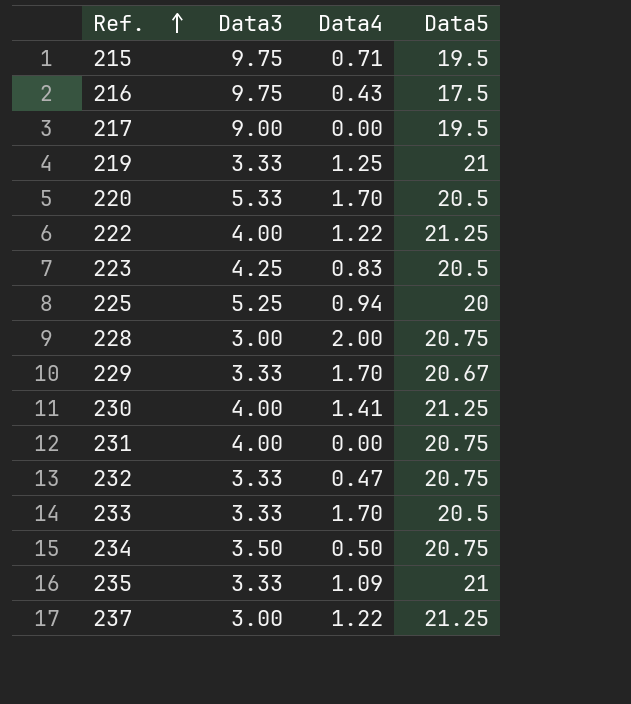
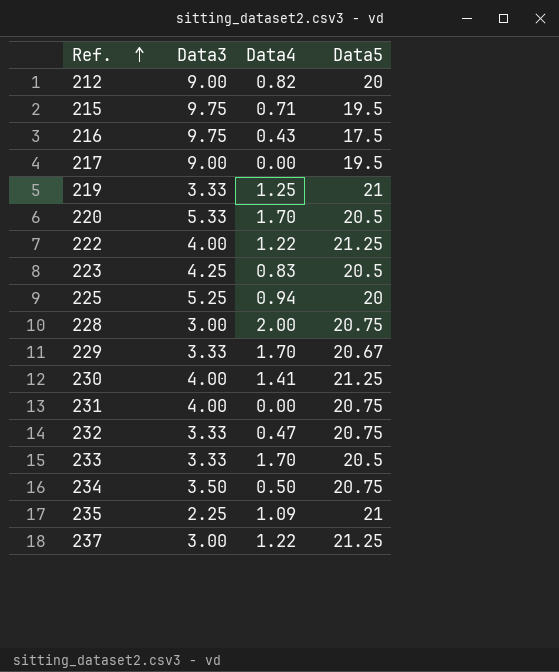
row 212: none -> 9.00 | 0.82 | 20
235 | Data3: 3.33 -> 2.25

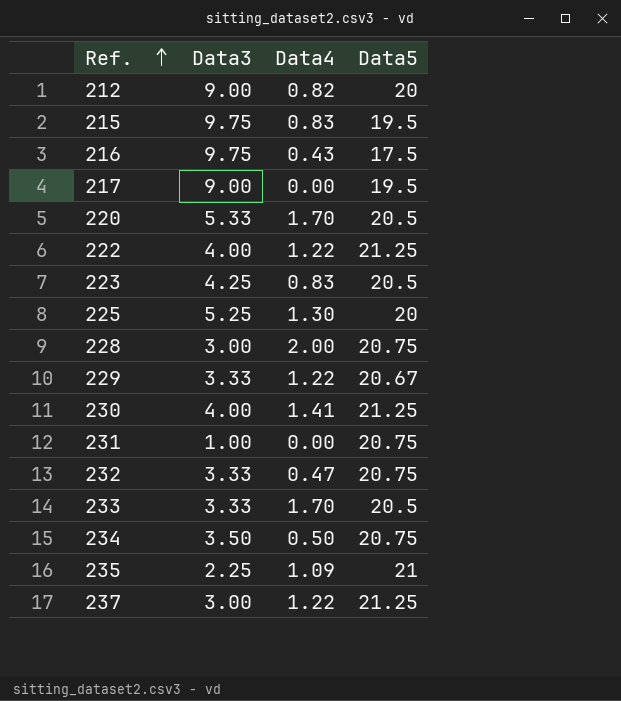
row 219: 3.33 | 1.25 | 21 -> none
215 | Data4: 0.71 -> 0.83
225 | Data4: 0.94 -> 1.30
229 | Data4: 1.70 -> 1.22
231 | Data3: 4.00 -> 1.00

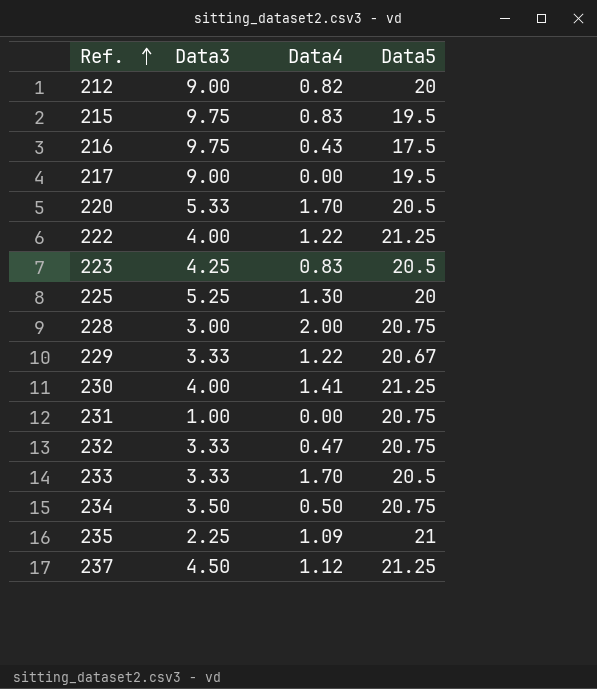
237 | Data3: 3.00 -> 4.50
237 | Data4: 1.22 -> 1.12

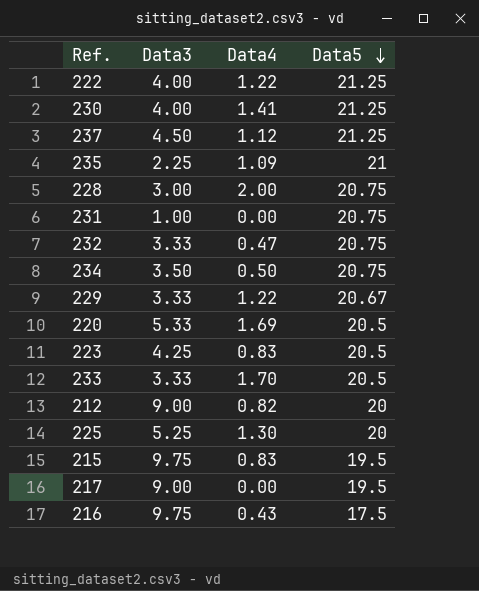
row order: Ref. ascending -> Data5 descending
220 | Data4: 1.70 -> 1.69

